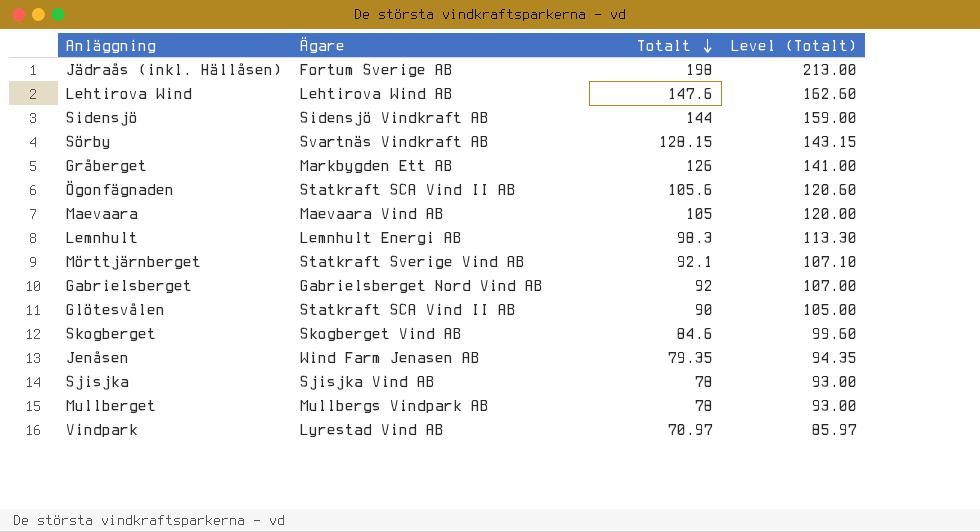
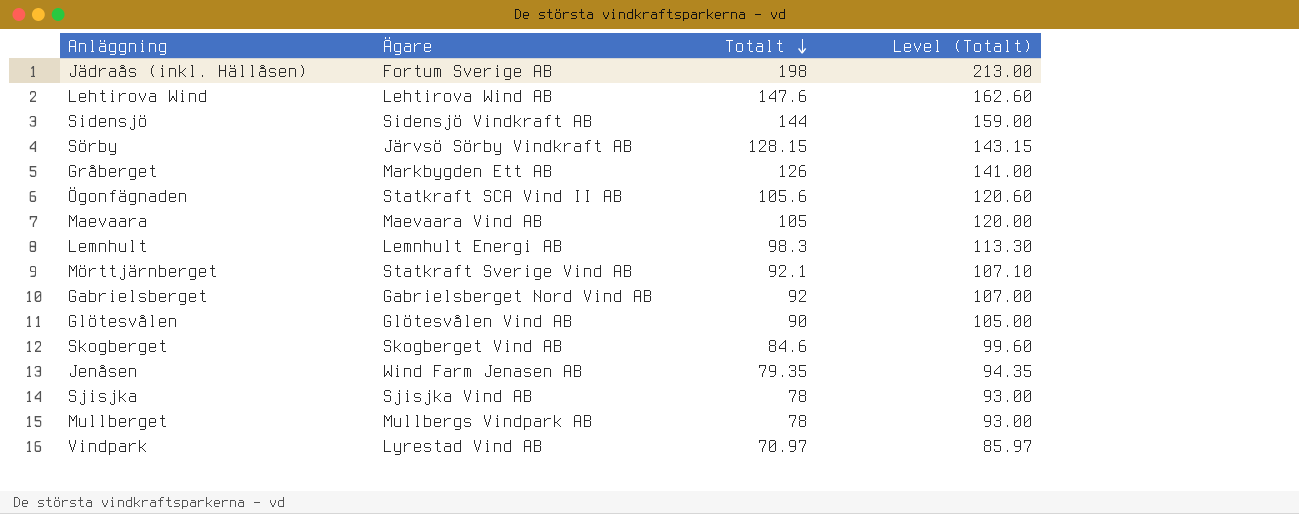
Sörby | Ägare: Svartnäs Vindkraft AB -> Järvsö Sörby Vindkraft AB
Glötesvålen | Ägare: Statkraft SCA Vind II AB -> Glötesvålen Vind AB

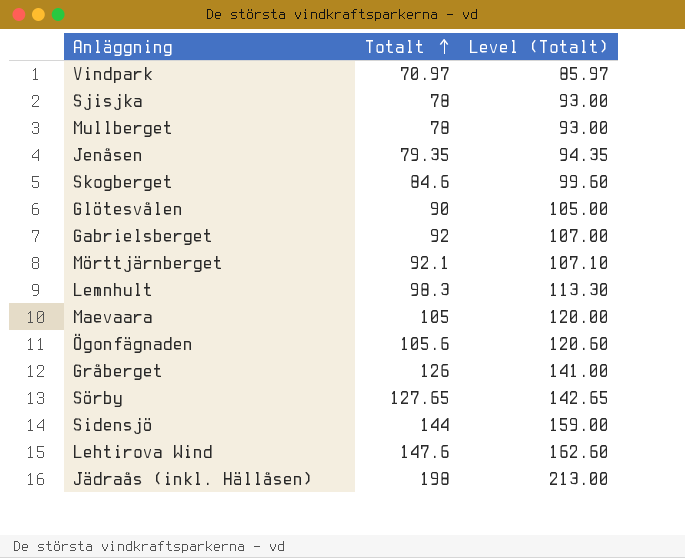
row order: Totalt descending -> Totalt ascending
column Ägare | position: 2 -> none
Sörby | Totalt: 128.15 -> 127.65
Sörby | Level (Totalt): 143.15 -> 142.65

